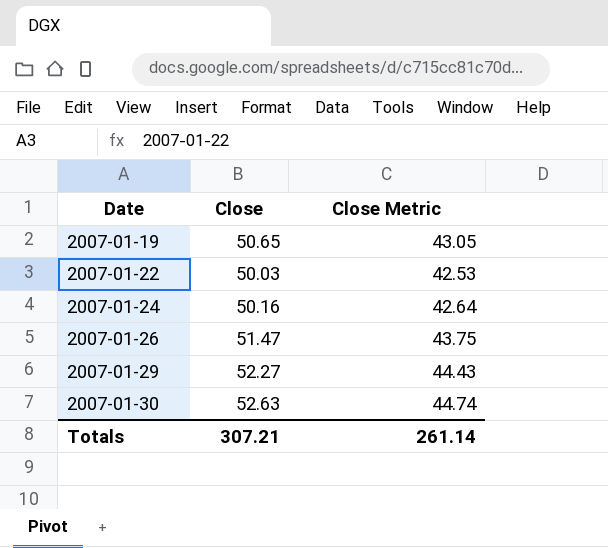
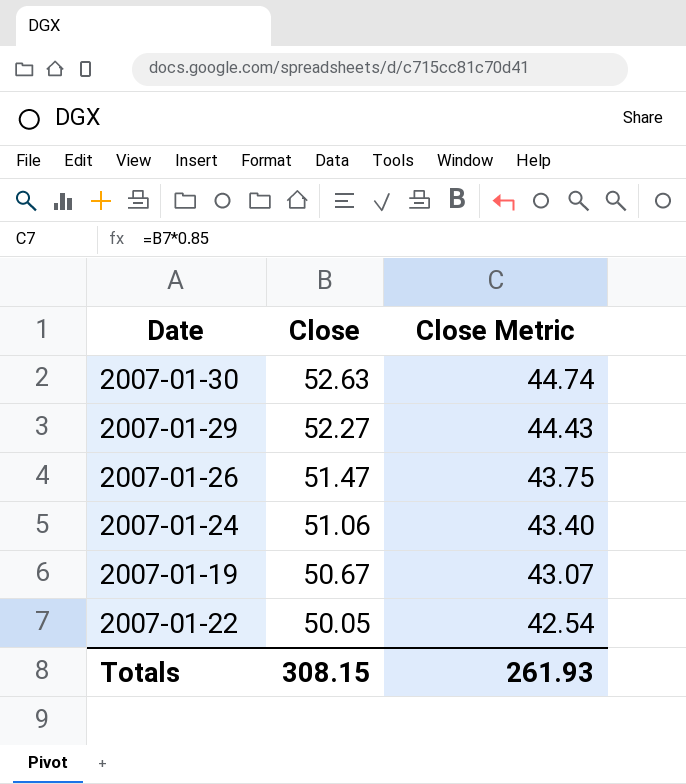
row order: Date ascending -> Close descending
2007-01-24 | Close: 50.16 -> 51.06
2007-01-24 | Close Metric: 42.64 -> 43.40
2007-01-19 | Close: 50.65 -> 50.67
2007-01-19 | Close Metric: 43.05 -> 43.07
2007-01-22 | Close: 50.03 -> 50.05
2007-01-22 | Close Metric: 42.53 -> 42.54
Totals | Close: 307.21 -> 308.15
Totals | Close Metric: 261.14 -> 261.93

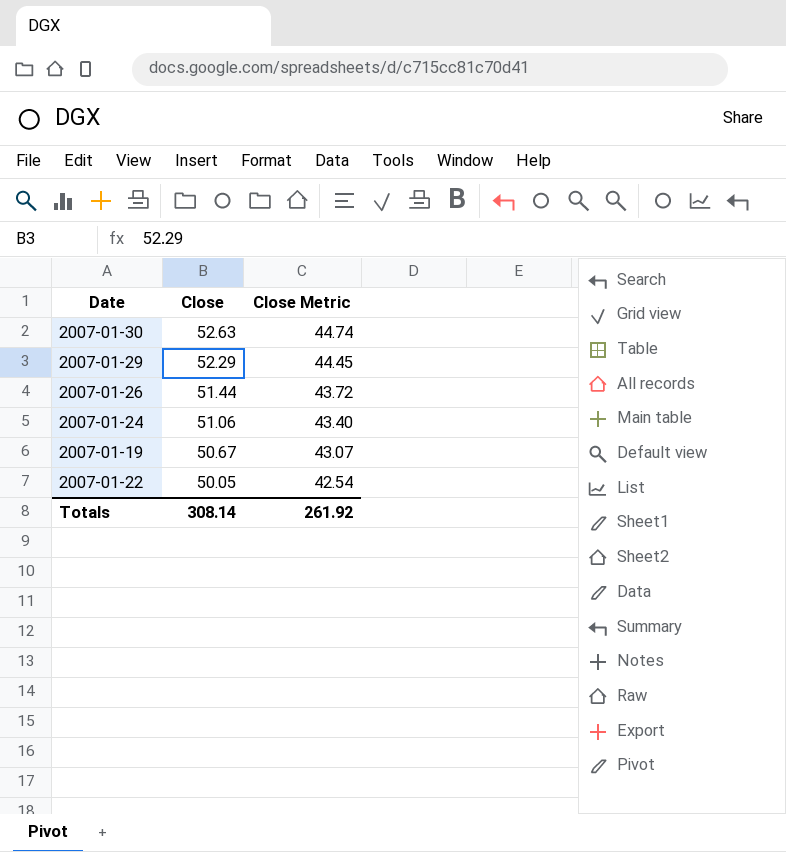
2007-01-29 | Close: 52.27 -> 52.29
2007-01-29 | Close Metric: 44.43 -> 44.45
2007-01-26 | Close: 51.47 -> 51.44
2007-01-26 | Close Metric: 43.75 -> 43.72
Totals | Close: 308.15 -> 308.14
Totals | Close Metric: 261.93 -> 261.92

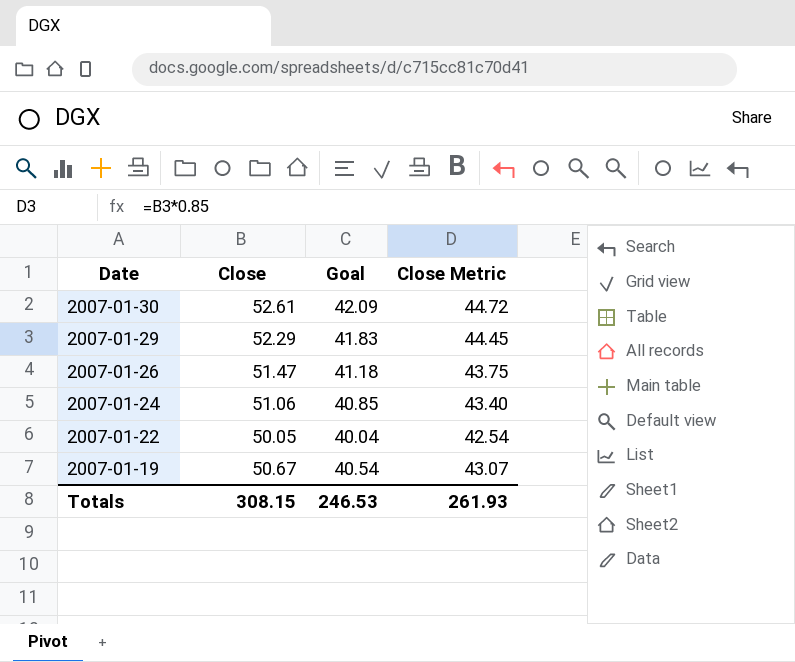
row order: Close descending -> Date descending
column Goal | formula: none -> [Close] * 0.8
2007-01-30 | Close: 52.63 -> 52.61
2007-01-30 | Close Metric: 44.74 -> 44.72
2007-01-26 | Close: 51.44 -> 51.47
2007-01-26 | Close Metric: 43.72 -> 43.75
Totals | Close: 308.14 -> 308.15
Totals | Close Metric: 261.92 -> 261.93

